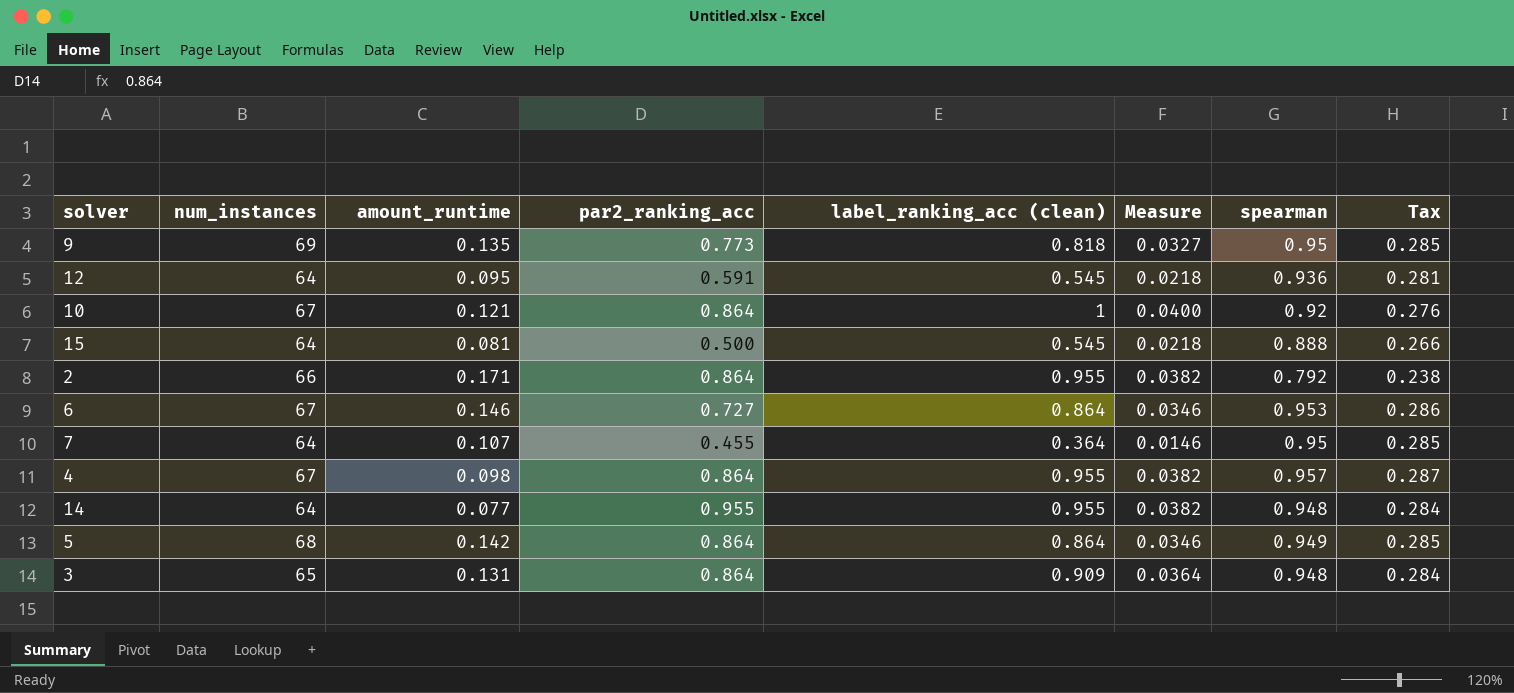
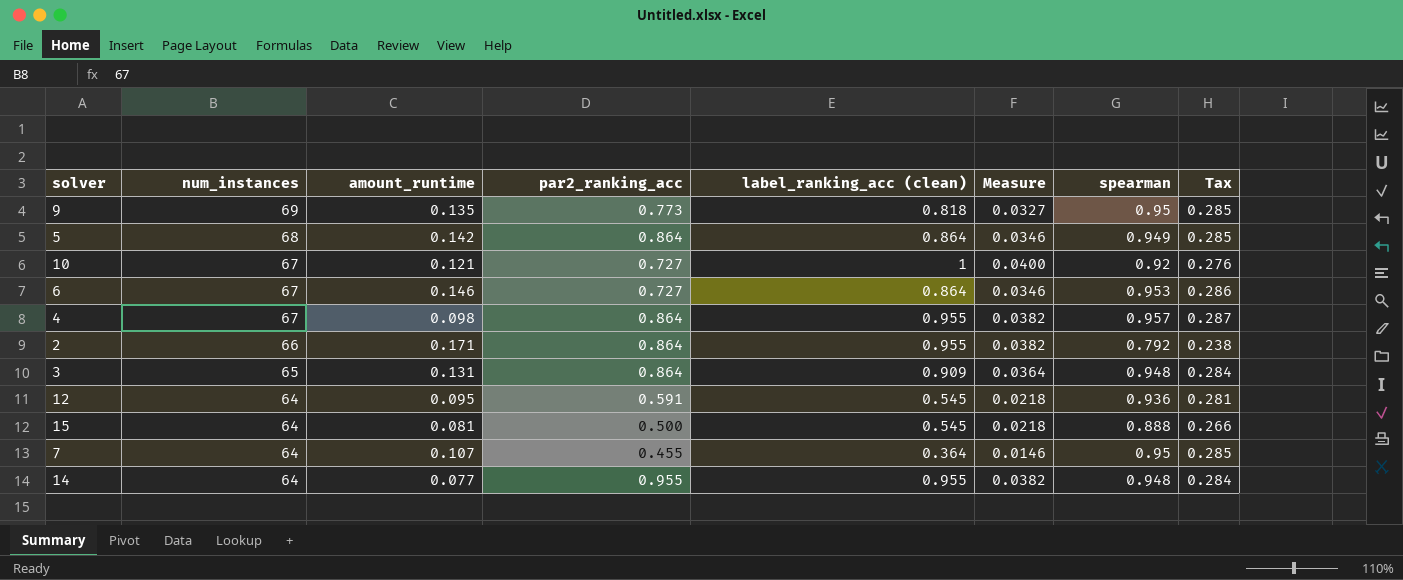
row order: none -> num_instances descending
10 | par2_ranking_acc: 0.864 -> 0.727

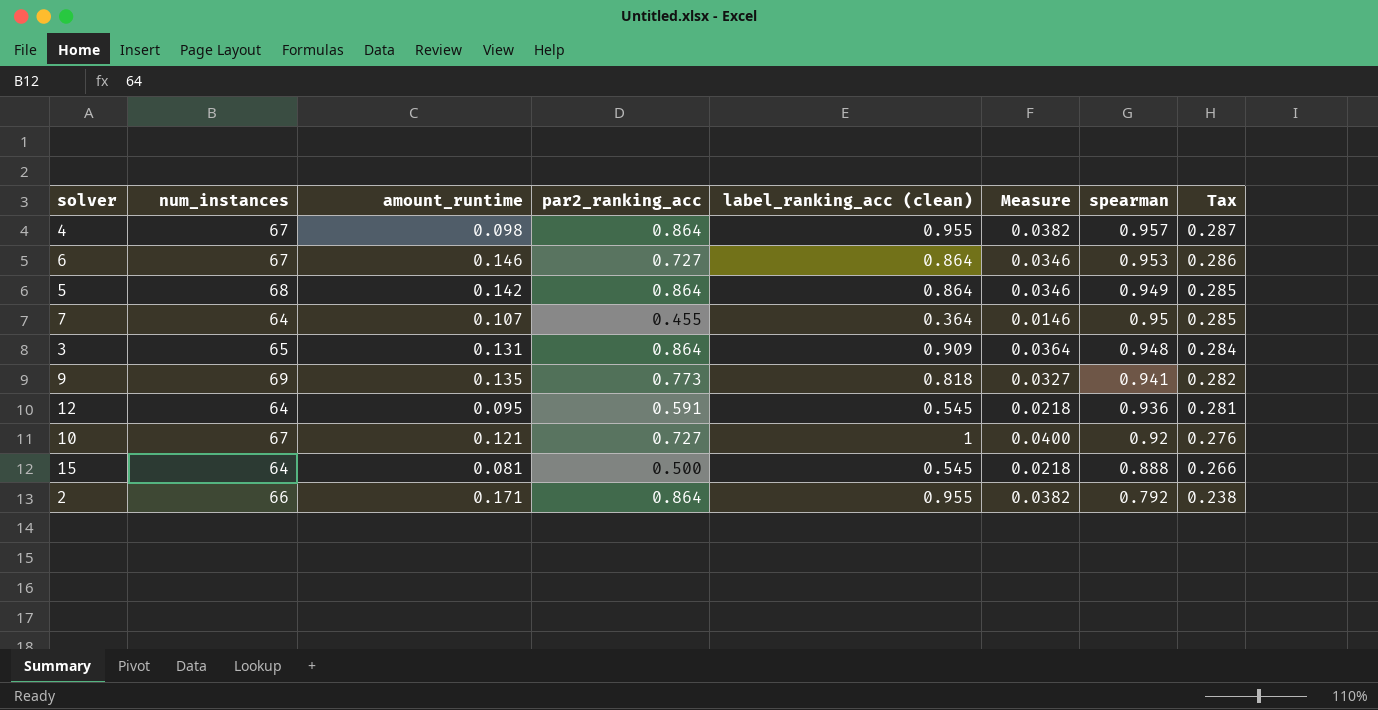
row order: num_instances descending -> Tax descending
row 14: 64 | 0.077 | 0.955 | 0.955 | 0.0382 | 0.948 | 0.284 -> none
9 | spearman: 0.95 -> 0.941
9 | Tax: 0.285 -> 0.282

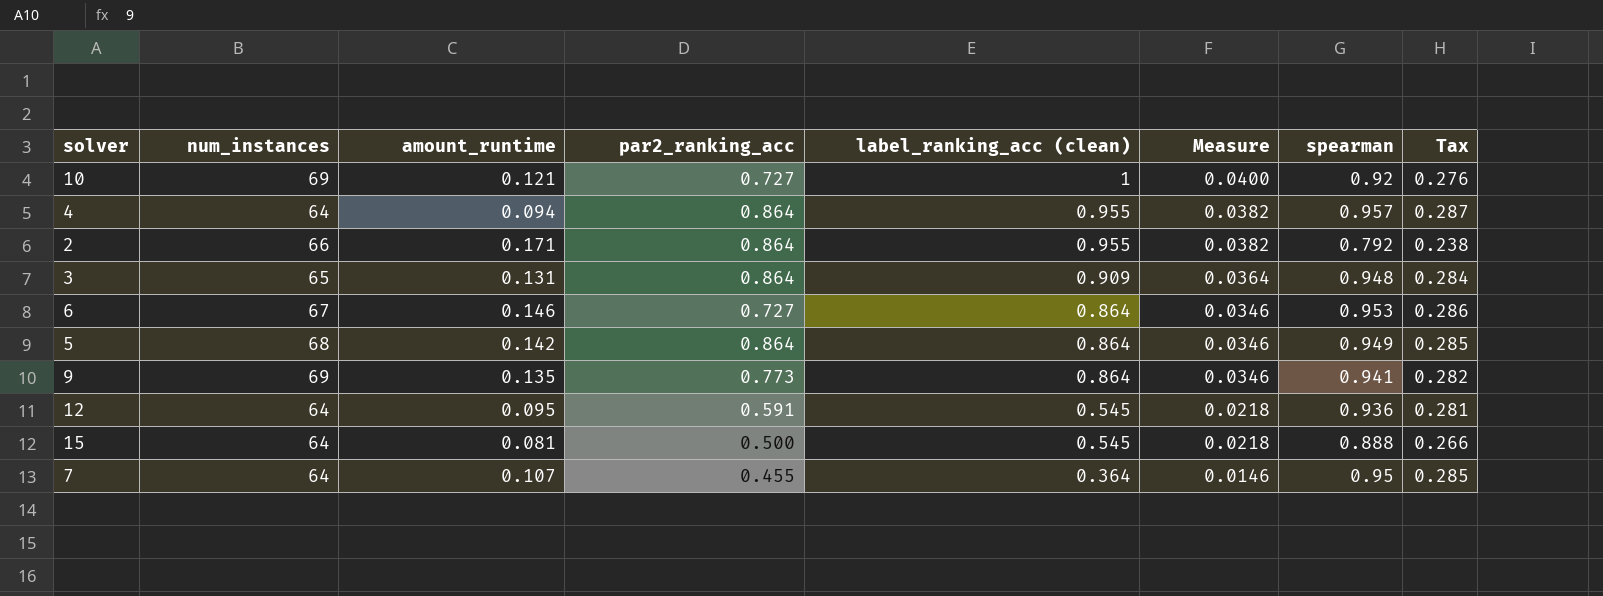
row order: Tax descending -> label_ranking_acc (clean) descending
10 | num_instances: 67 -> 69
4 | num_instances: 67 -> 64
4 | amount_runtime: 0.098 -> 0.094
9 | label_ranking_acc (clean): 0.818 -> 0.864
9 | Measure: 0.0327 -> 0.0346

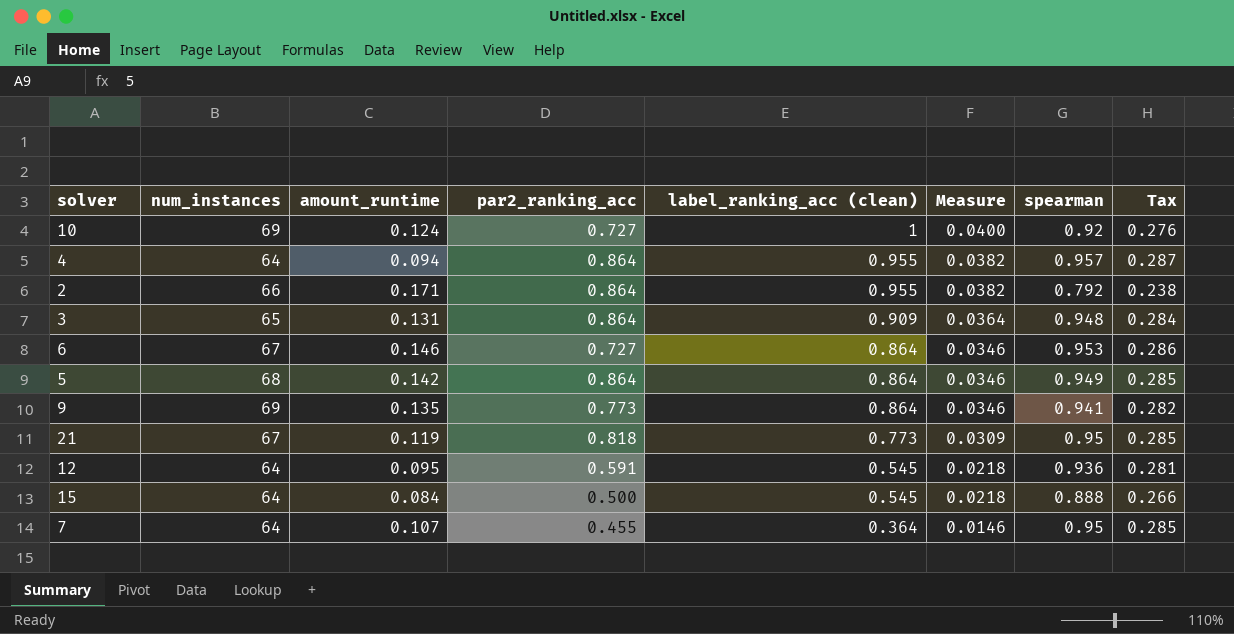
10 | amount_runtime: 0.121 -> 0.124
row 21: none -> 67 | 0.119 | 0.818 | 0.773 | 0.0309 | 0.95 | 0.285
15 | amount_runtime: 0.081 -> 0.084

